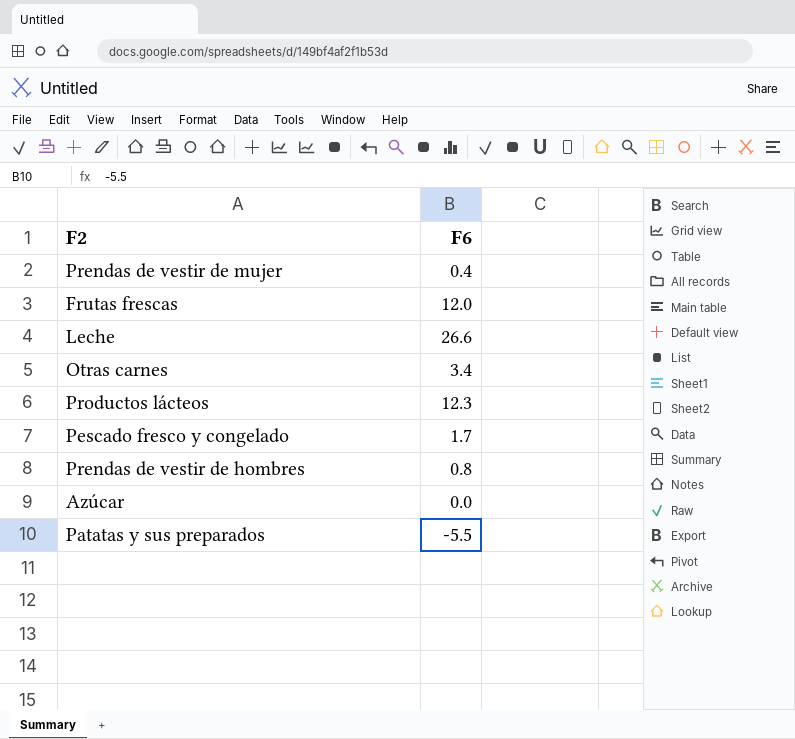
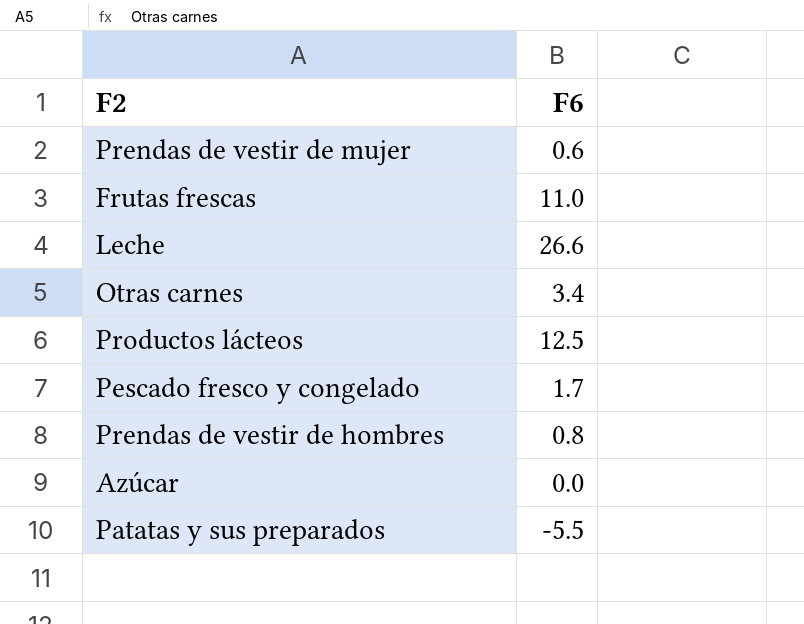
Prendas de vestir de mujer | F6: 0.4 -> 0.6
Frutas frescas | F6: 12.0 -> 11.0
Productos lácteos | F6: 12.3 -> 12.5

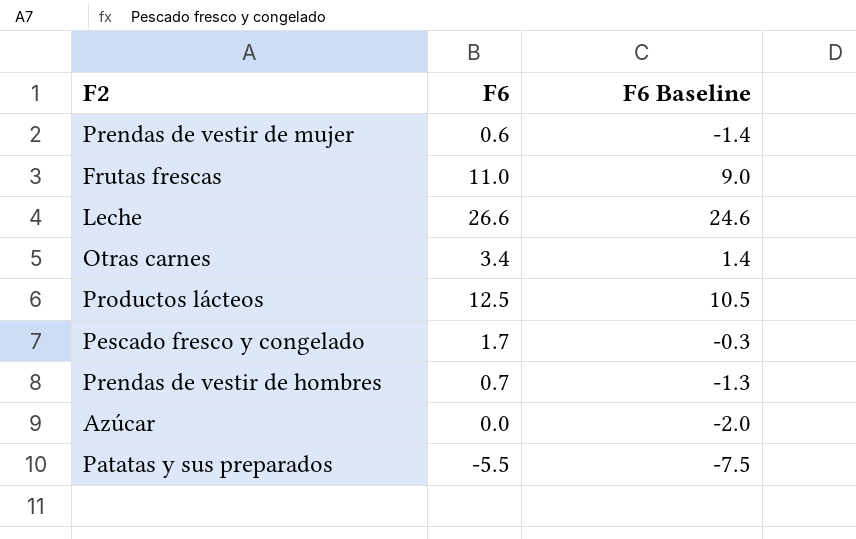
column F6 Baseline | formula: none -> [F6] - 2
Prendas de vestir de hombres | F6: 0.8 -> 0.7

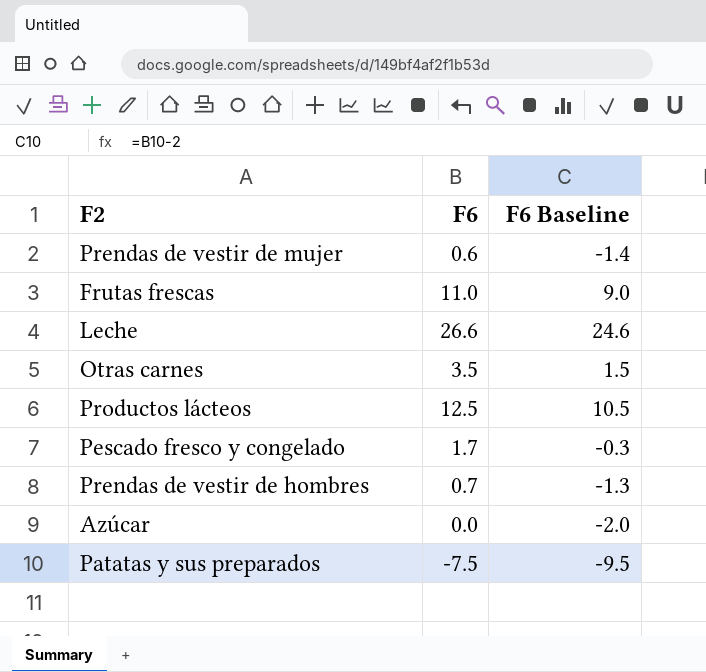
Otras carnes | F6: 3.4 -> 3.5
Otras carnes | F6 Baseline: 1.4 -> 1.5
Patatas y sus preparados | F6: -5.5 -> -7.5
Patatas y sus preparados | F6 Baseline: -7.5 -> -9.5

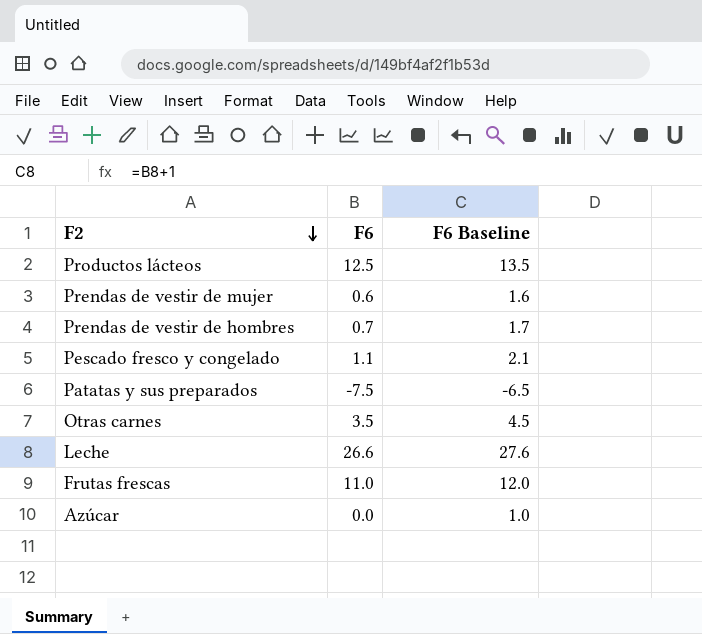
row order: none -> F2 descending
column F6 Baseline | formula: [F6] - 2 -> [F6] + 1
Pescado fresco y congelado | F6: 1.7 -> 1.1

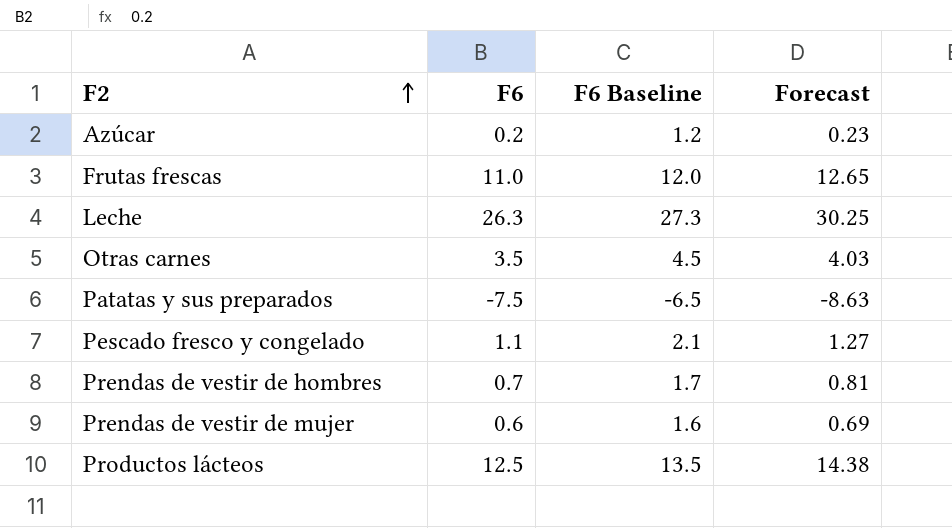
row order: F2 descending -> F2 ascending
column Forecast | formula: none -> [F6] * 1.15
Azúcar | F6: 0.0 -> 0.2
Azúcar | F6 Baseline: 1.0 -> 1.2
Leche | F6: 26.6 -> 26.3
Leche | F6 Baseline: 27.6 -> 27.3

